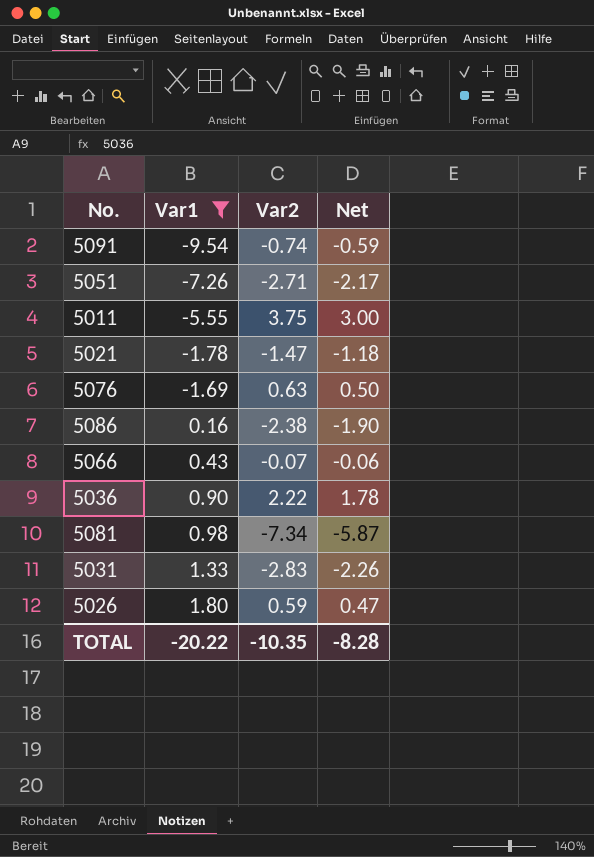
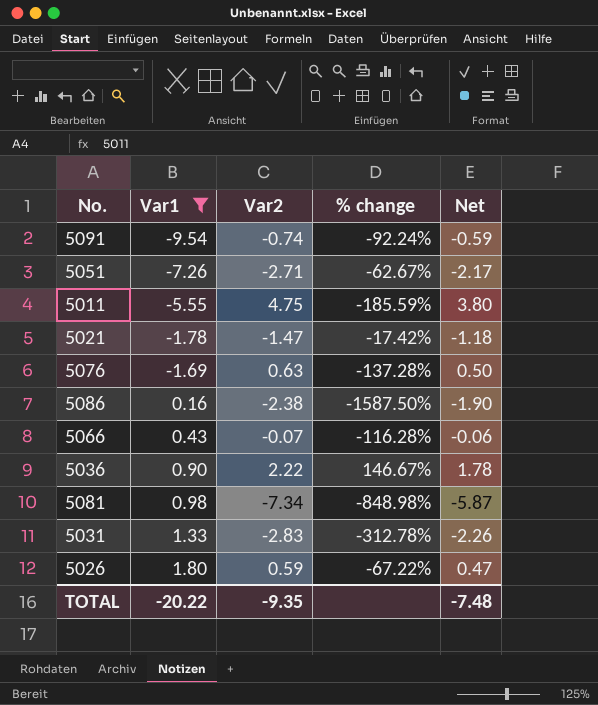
column % change | formula: none -> ([Var2] - [Var1]) / [Var1]
5011 | Var2: 3.75 -> 4.75
5011 | Net: 3.00 -> 3.80
TOTAL | Var2: -10.35 -> -9.35
TOTAL | Net: -8.28 -> -7.48

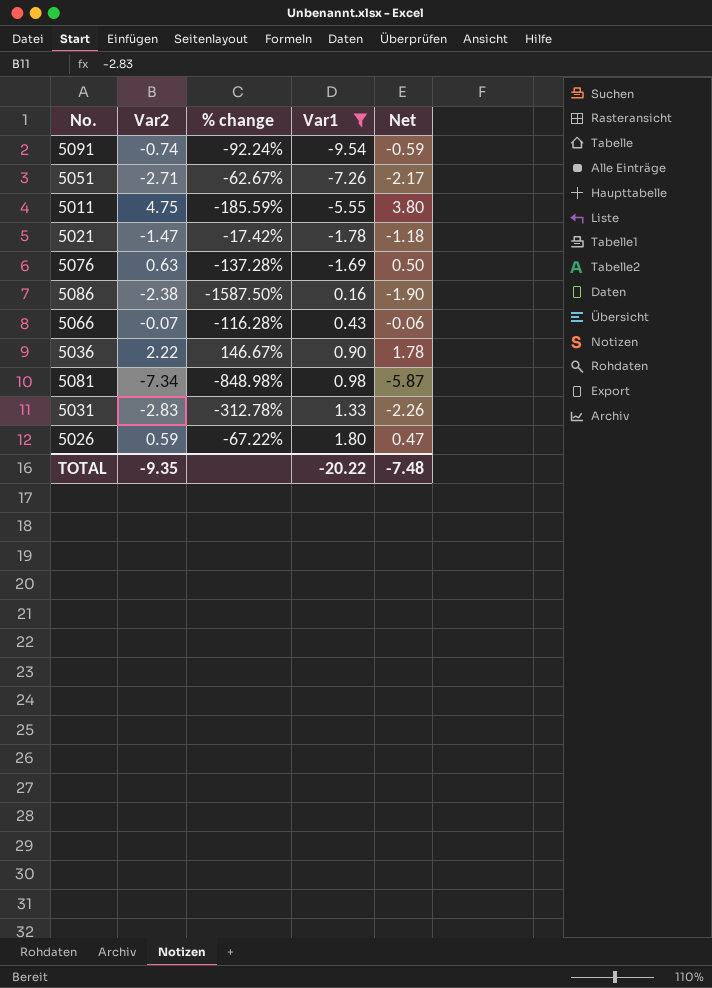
column Var1 | position: 2 -> 4

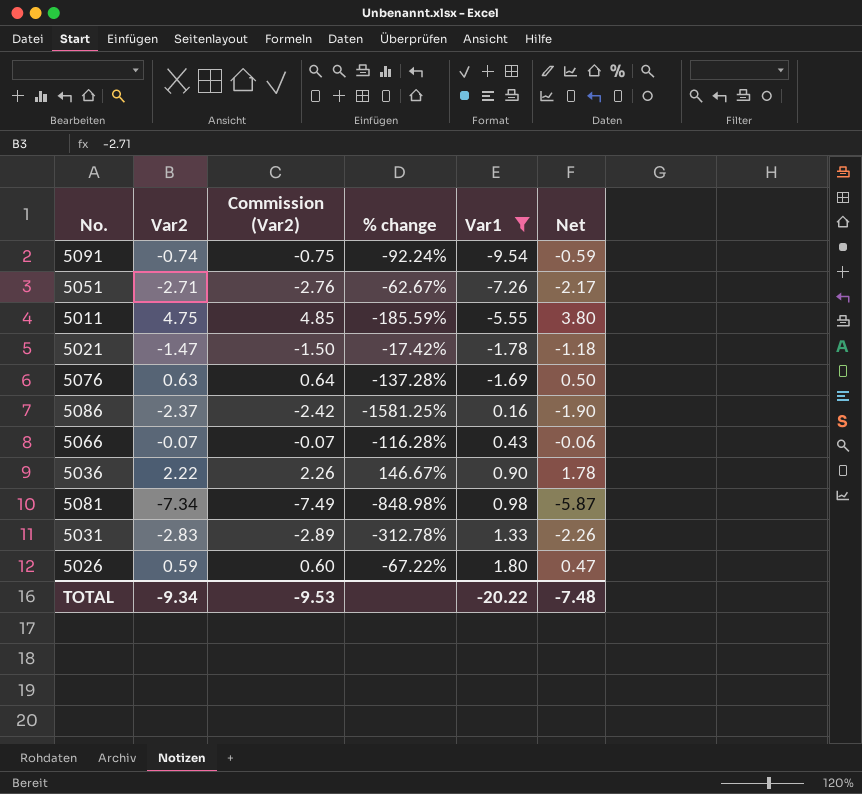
column Commission (Var2) | formula: none -> [Var2] * 1.02
5086 | Var2: -2.38 -> -2.37
5086 | % change: -1587.50% -> -1581.25%
TOTAL | Var2: -9.35 -> -9.34

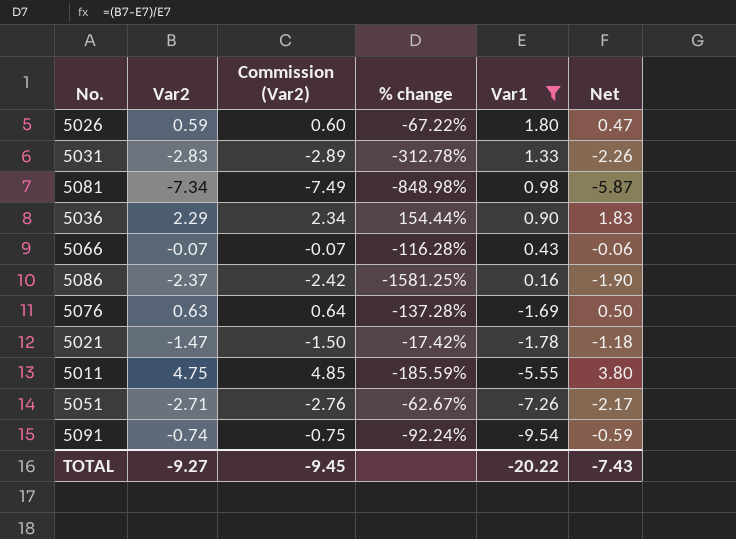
row order: Var1 ascending -> Var1 descending
5036 | Var2: 2.22 -> 2.29
5036 | Commission (Var2): 2.26 -> 2.34
5036 | % change: 146.67% -> 154.44%
5036 | Net: 1.78 -> 1.83
TOTAL | Var2: -9.34 -> -9.27
TOTAL | Commission (Var2): -9.53 -> -9.45
TOTAL | Net: -7.48 -> -7.43

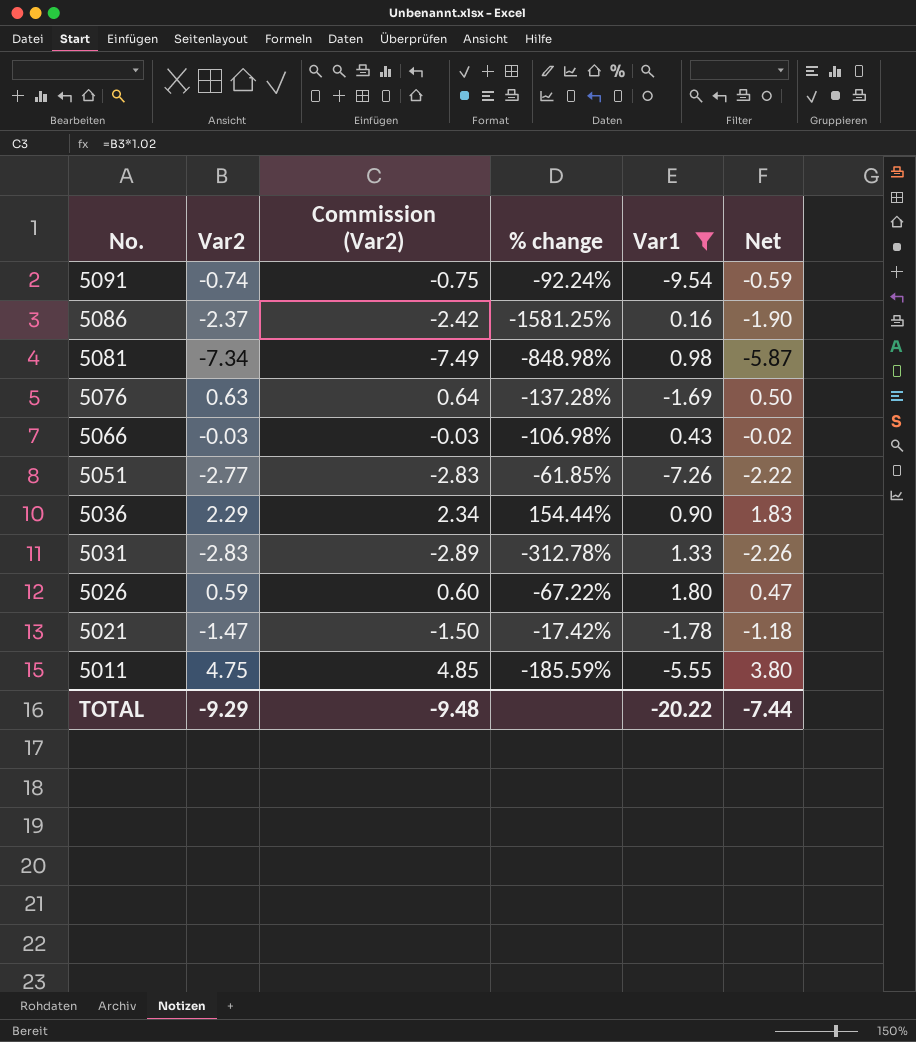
row order: Var1 descending -> No. descending
5066 | Var2: -0.07 -> -0.03
5066 | Commission (Var2): -0.07 -> -0.03
5066 | % change: -116.28% -> -106.98%
5066 | Net: -0.06 -> -0.02
5051 | Var2: -2.71 -> -2.77
5051 | Commission (Var2): -2.76 -> -2.83
5051 | % change: -62.67% -> -61.85%
5051 | Net: -2.17 -> -2.22
TOTAL | Var2: -9.27 -> -9.29
TOTAL | Commission (Var2): -9.45 -> -9.48
TOTAL | Net: -7.43 -> -7.44

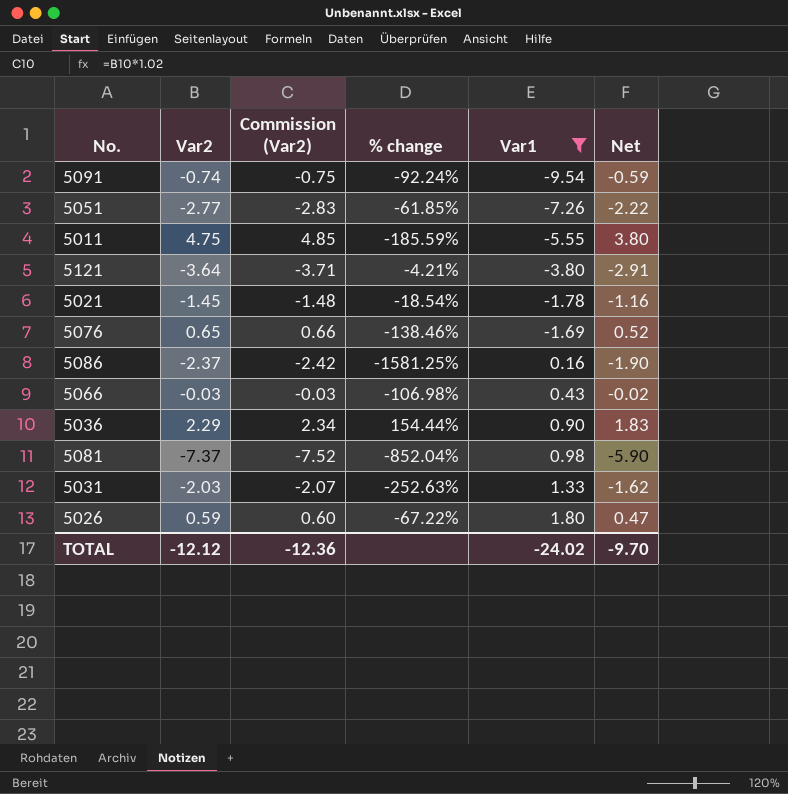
row order: No. descending -> Var1 ascending
row 5121: none -> -3.64 | -3.71 | -4.21% | -3.80 | -2.91
5021 | Var2: -1.47 -> -1.45
5021 | Commission (Var2): -1.50 -> -1.48
5021 | % change: -17.42% -> -18.54%
5021 | Net: -1.18 -> -1.16
5076 | Var2: 0.63 -> 0.65
5076 | Commission (Var2): 0.64 -> 0.66
5076 | % change: -137.28% -> -138.46%
5076 | Net: 0.50 -> 0.52
5081 | Var2: -7.34 -> -7.37
5081 | Commission (Var2): -7.49 -> -7.52
5081 | % change: -848.98% -> -852.04%
5081 | Net: -5.87 -> -5.90
5031 | Var2: -2.83 -> -2.03
5031 | Commission (Var2): -2.89 -> -2.07
5031 | % change: -312.78% -> -252.63%
5031 | Net: -2.26 -> -1.62
TOTAL | Var2: -9.29 -> -12.12
TOTAL | Commission (Var2): -9.48 -> -12.36
TOTAL | Var1: -20.22 -> -24.02
TOTAL | Net: -7.44 -> -9.70

